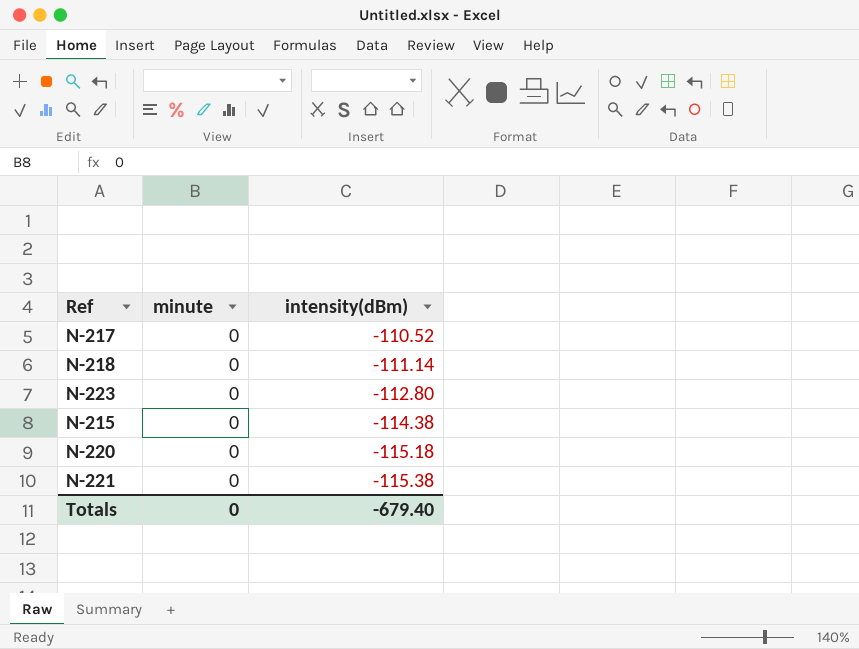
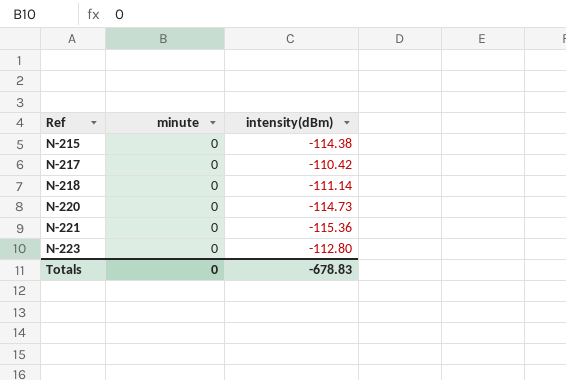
row order: intensity(dBm) descending -> Ref ascending
N-217 | intensity(dBm): -110.52 -> -110.42
N-220 | intensity(dBm): -115.18 -> -114.73
N-221 | intensity(dBm): -115.38 -> -115.36
Totals | intensity(dBm): -679.40 -> -678.83

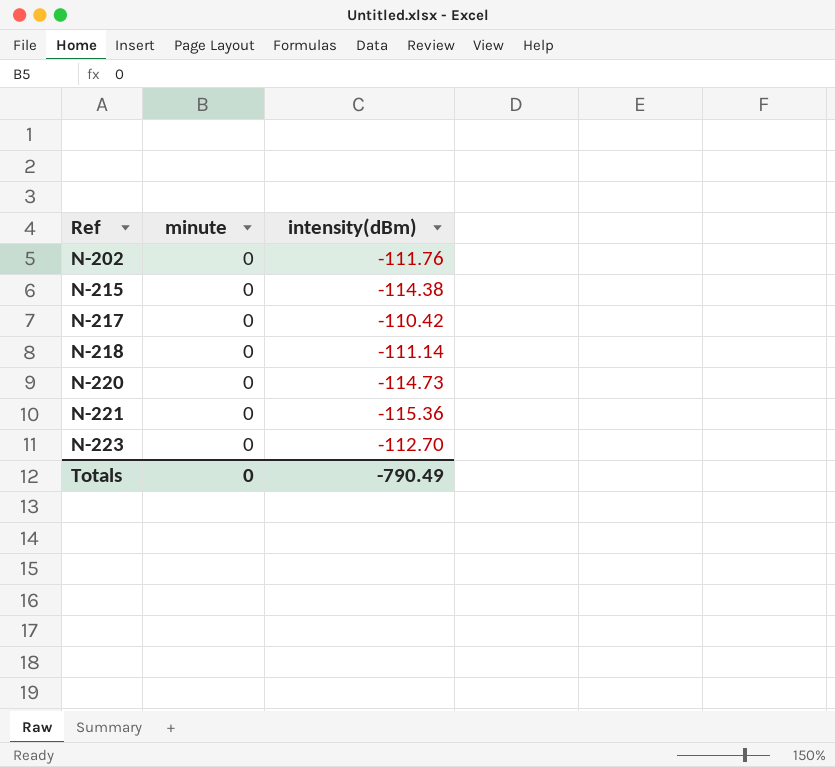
row N-202: none -> 0 | -111.76
N-223 | intensity(dBm): -112.80 -> -112.70
Totals | intensity(dBm): -678.83 -> -790.49

